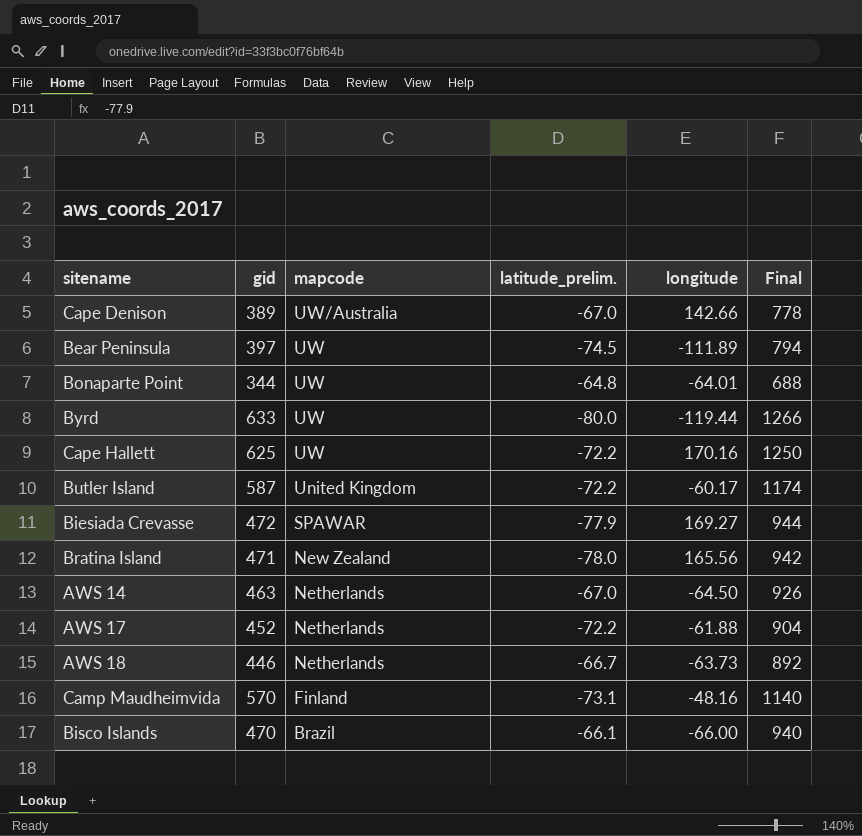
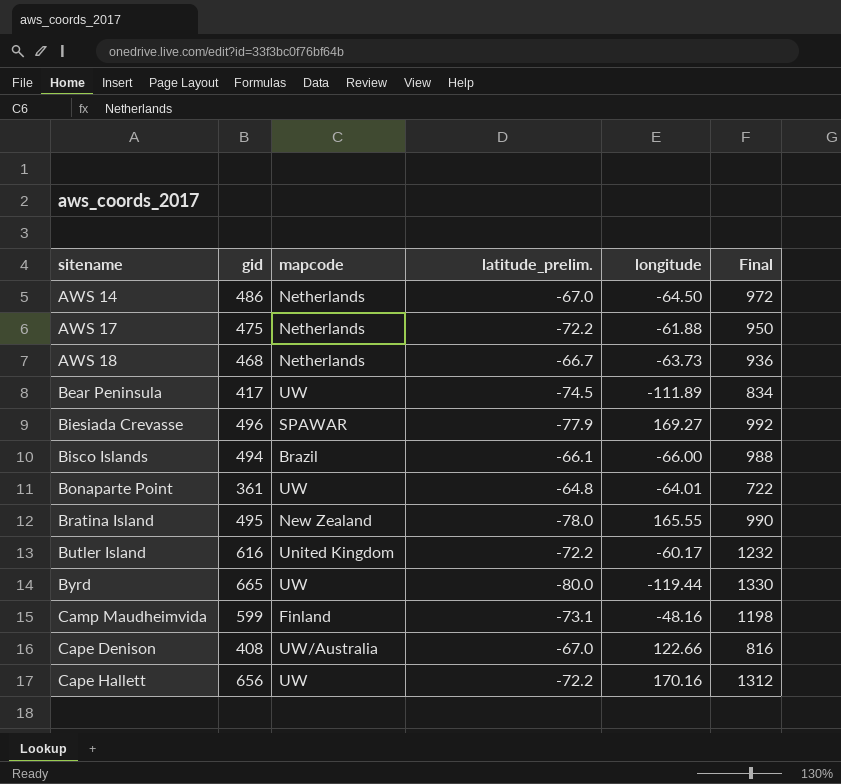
row order: mapcode descending -> sitename ascending
AWS 14 | gid: 463 -> 486
AWS 14 | Final: 926 -> 972
AWS 17 | gid: 452 -> 475
AWS 17 | Final: 904 -> 950
AWS 18 | gid: 446 -> 468
AWS 18 | Final: 892 -> 936
Bear Peninsula | gid: 397 -> 417
Bear Peninsula | Final: 794 -> 834
Biesiada Crevasse | gid: 472 -> 496
Biesiada Crevasse | Final: 944 -> 992
Bisco Islands | gid: 470 -> 494
Bisco Islands | Final: 940 -> 988
Bonaparte Point | gid: 344 -> 361
Bonaparte Point | Final: 688 -> 722
Bratina Island | gid: 471 -> 495
Bratina Island | longitude: 165.56 -> 165.55
Bratina Island | Final: 942 -> 990
Butler Island | gid: 587 -> 616
Butler Island | Final: 1174 -> 1232
Byrd | gid: 633 -> 665
Byrd | Final: 1266 -> 1330
Camp Maudheimvida | gid: 570 -> 599
Camp Maudheimvida | Final: 1140 -> 1198
Cape Denison | gid: 389 -> 408
Cape Denison | longitude: 142.66 -> 122.66
Cape Denison | Final: 778 -> 816
Cape Hallett | gid: 625 -> 656
Cape Hallett | Final: 1250 -> 1312

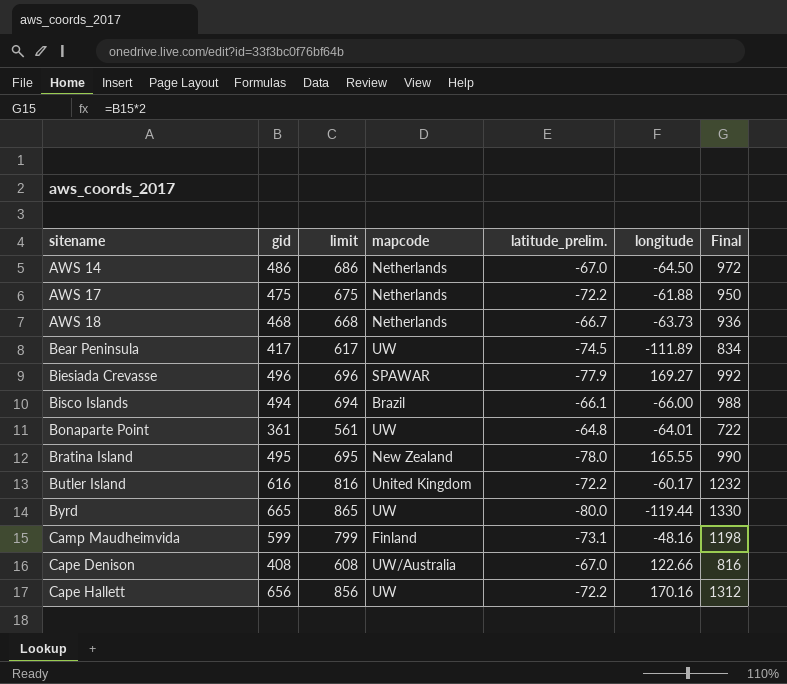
column limit | formula: none -> [gid] + 200

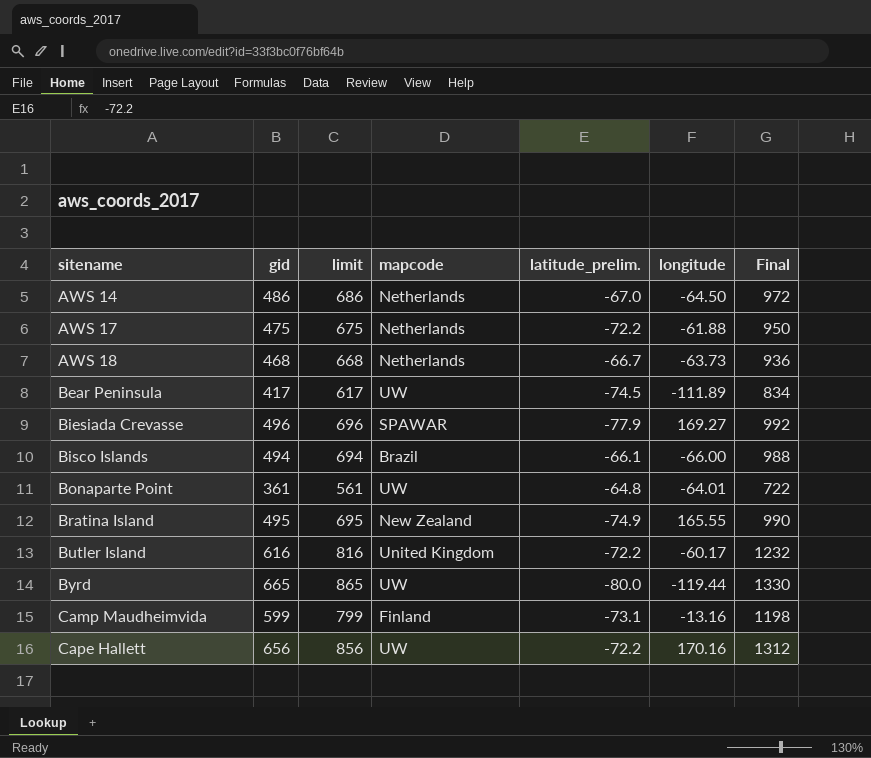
row Cape Denison: 408 | 608 | UW/Australia | -67.0 | 122.66 | 816 -> none
Bratina Island | latitude_prelim.: -78.0 -> -74.9
Camp Maudheimvida | longitude: -48.16 -> -13.16

